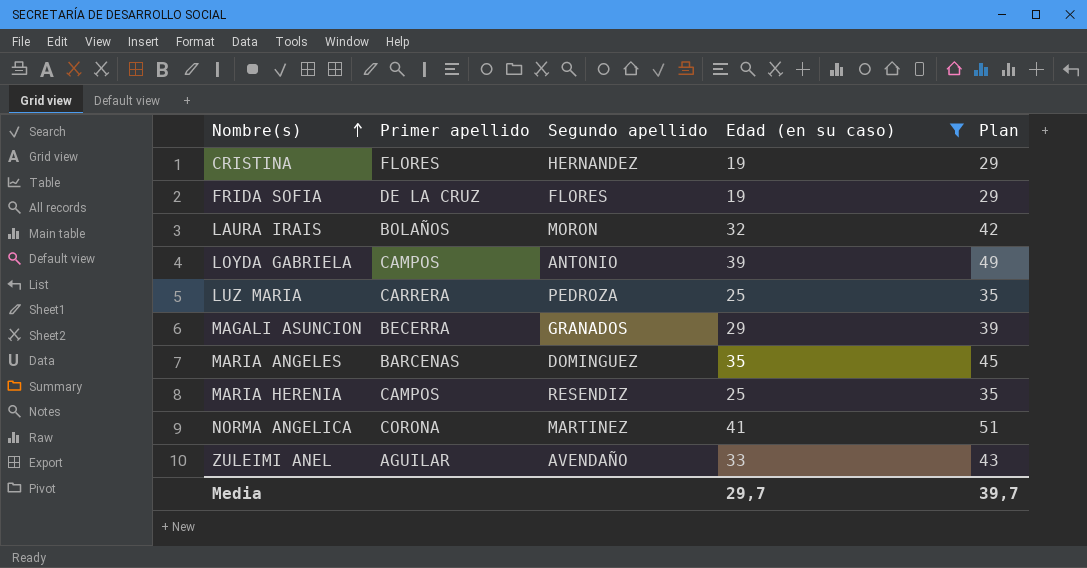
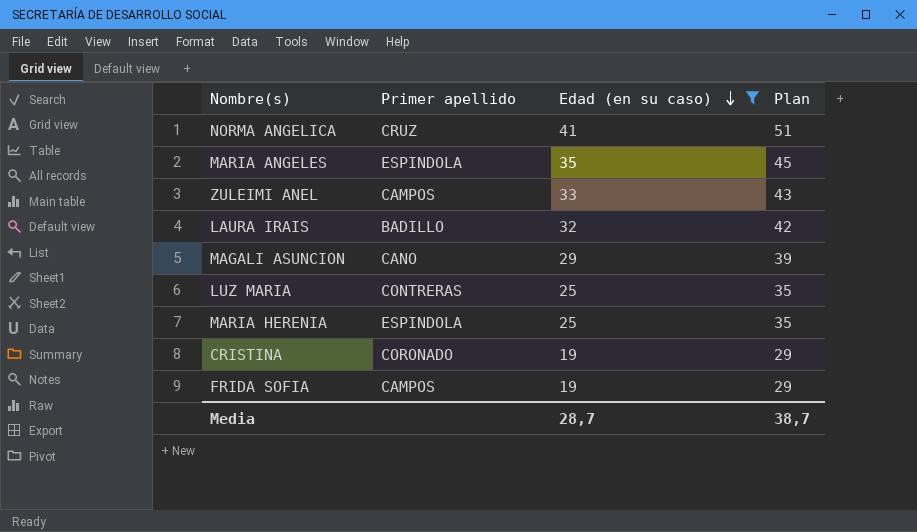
row order: Nombre(s) ascending -> Edad (en su caso) descending
column Segundo apellido | position: 3 -> none
row LOYDA GABRIELA: CAMPOS | ANTONIO | 39 | 49 -> none
NORMA ANGELICA | Primer apellido: CORONA -> CRUZ
MARIA ANGELES | Primer apellido: BARCENAS -> ESPINDOLA
ZULEIMI ANEL | Primer apellido: AGUILAR -> CAMPOS
LAURA IRAIS | Primer apellido: BOLAÑOS -> BADILLO
MAGALI ASUNCION | Primer apellido: BECERRA -> CANO
LUZ MARIA | Primer apellido: CARRERA -> CONTRERAS
MARIA HERENIA | Primer apellido: CAMPOS -> ESPINDOLA
CRISTINA | Primer apellido: FLORES -> CORONADO
FRIDA SOFIA | Primer apellido: DE LA CRUZ -> CAMPOS
Media | Edad (en su caso): 29,7 -> 28,7
Media | Plan: 39,7 -> 38,7

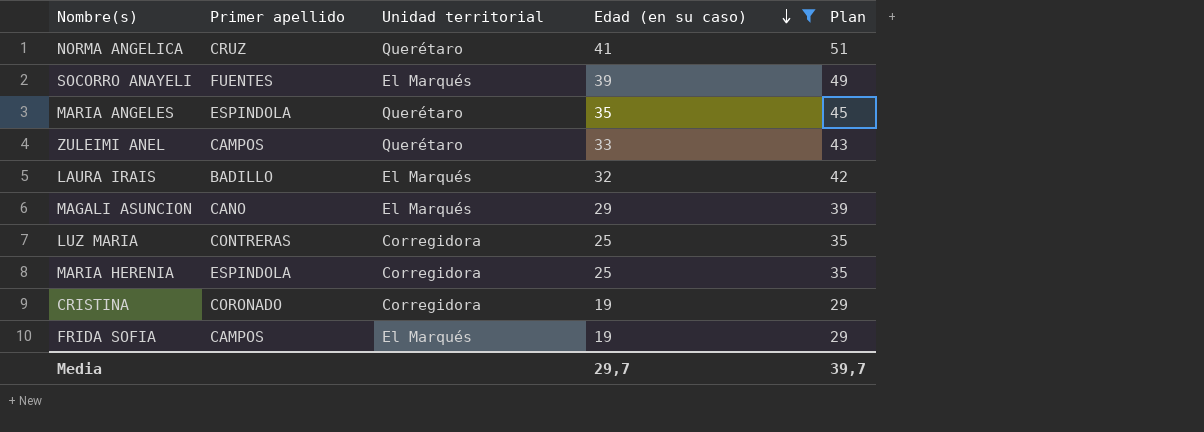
column Unidad territorial | position: none -> 3
row SOCORRO ANAYELI: none -> FUENTES | El Marqués | 39 | 49
Media | Edad (en su caso): 28,7 -> 29,7
Media | Plan: 38,7 -> 39,7

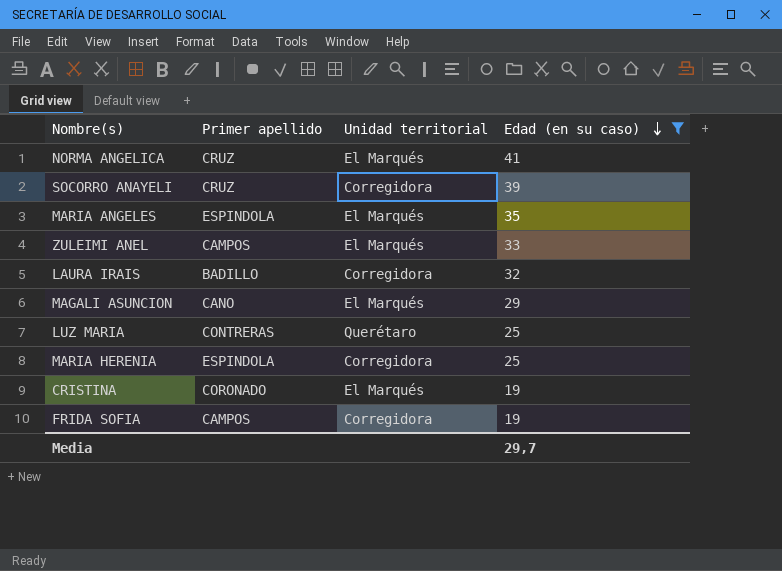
column Plan | formula: [Edad (en su caso)] + 10 -> none
NORMA ANGELICA | Unidad territorial: Querétaro -> El Marqués
SOCORRO ANAYELI | Primer apellido: FUENTES -> CRUZ
SOCORRO ANAYELI | Unidad territorial: El Marqués -> Corregidora
MARIA ANGELES | Unidad territorial: Querétaro -> El Marqués
ZULEIMI ANEL | Unidad territorial: Querétaro -> El Marqués
LAURA IRAIS | Unidad territorial: El Marqués -> Corregidora
LUZ MARIA | Unidad territorial: Corregidora -> Querétaro
CRISTINA | Unidad territorial: Corregidora -> El Marqués
FRIDA SOFIA | Unidad territorial: El Marqués -> Corregidora

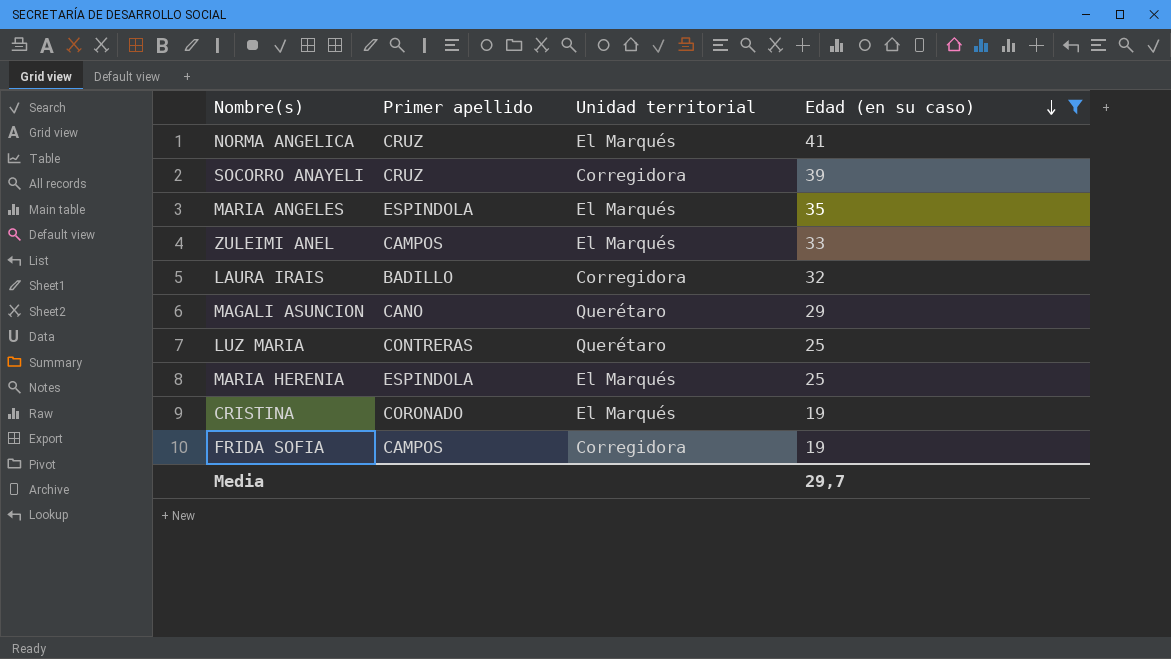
MAGALI ASUNCION | Unidad territorial: El Marqués -> Querétaro
MARIA HERENIA | Unidad territorial: Corregidora -> El Marqués

